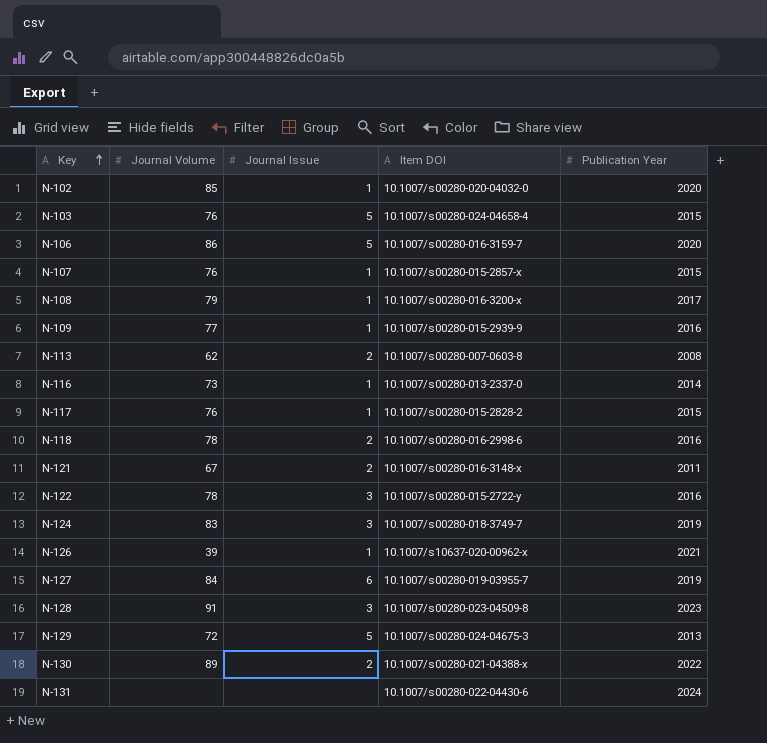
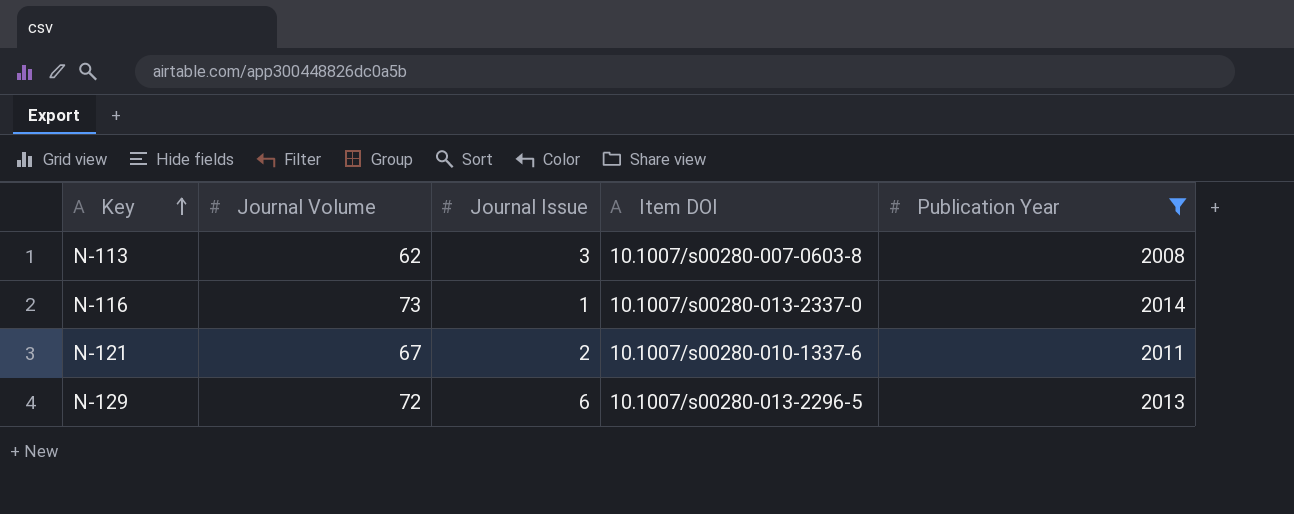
filter: none -> Publication Year <= 2014
N-113 | Journal Issue: 2 -> 3
N-121 | Item DOI: 10.1007/s00280-016-3148-x -> 10.1007/s00280-010-1337-6
N-129 | Journal Issue: 5 -> 6
N-129 | Item DOI: 10.1007/s00280-024-04675-3 -> 10.1007/s00280-013-2296-5

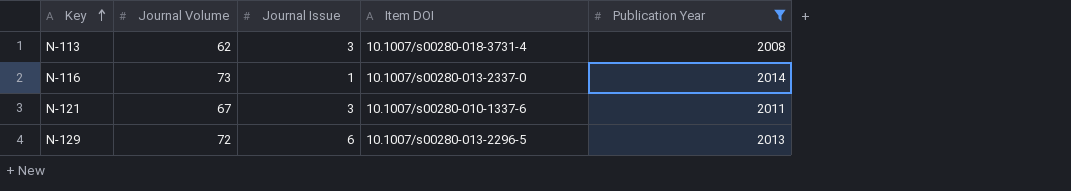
N-113 | Item DOI: 10.1007/s00280-007-0603-8 -> 10.1007/s00280-018-3731-4
N-121 | Journal Issue: 2 -> 3

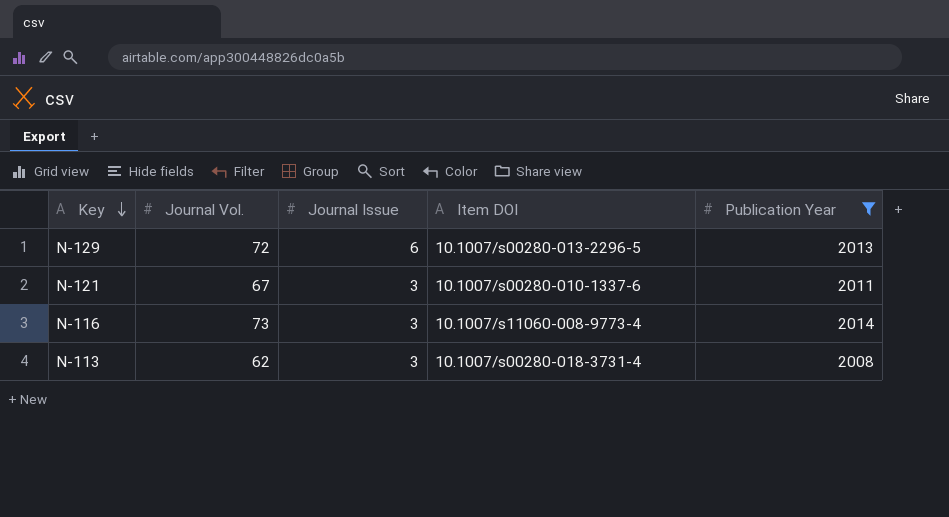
row order: Key ascending -> Key descending
column name: Journal Volume -> Journal Vol.
N-116 | Journal Issue: 1 -> 3
N-116 | Item DOI: 10.1007/s00280-013-2337-0 -> 10.1007/s11060-008-9773-4

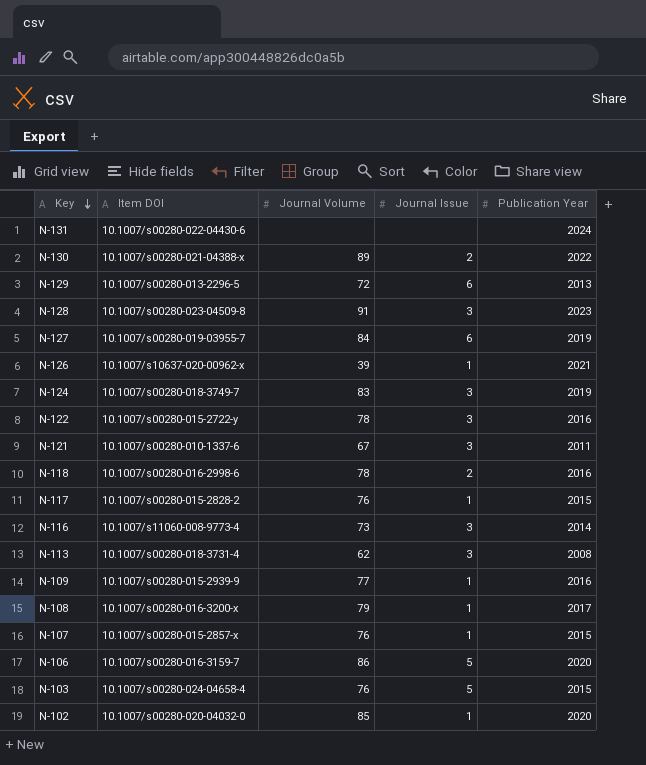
filter: Publication Year <= 2014 -> none
column Item DOI | position: 4 -> 2
column name: Journal Vol. -> Journal Volume

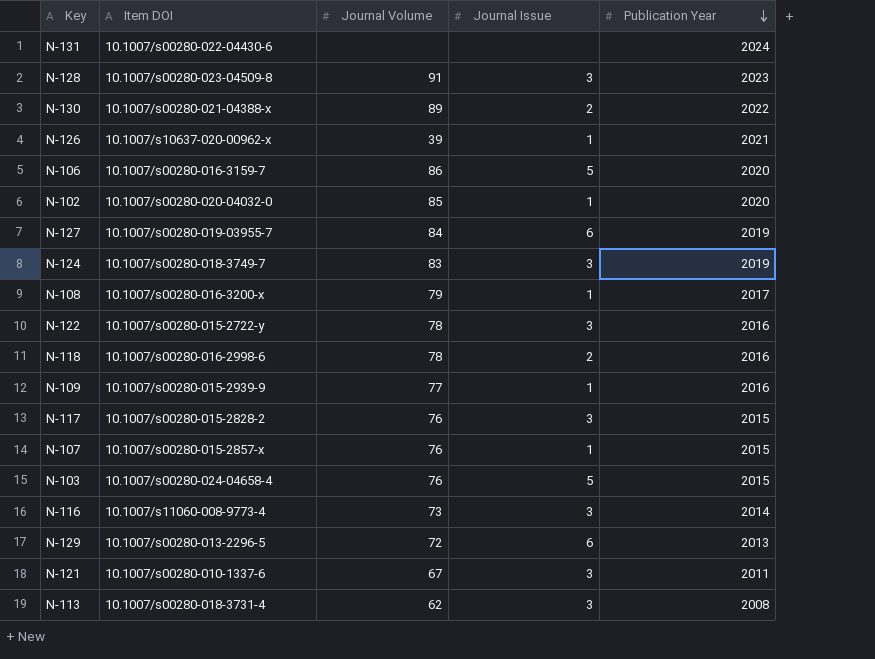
row order: Key descending -> Publication Year descending
N-117 | Journal Issue: 1 -> 3

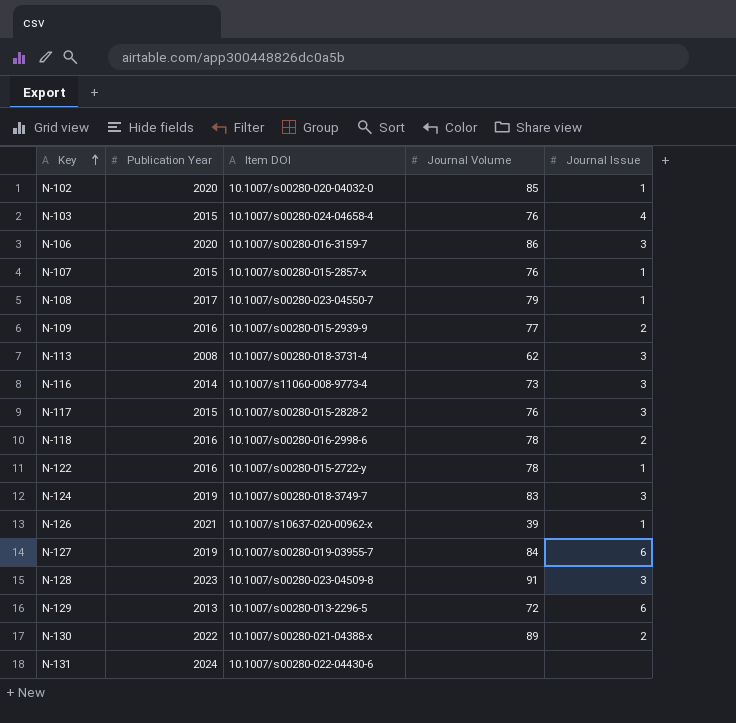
row order: Publication Year descending -> Key ascending
column Publication Year | position: 5 -> 2
row N-121: 10.1007/s00280-010-1337-6 | 67 | 3 | 2011 -> none
N-103 | Journal Issue: 5 -> 4
N-106 | Journal Issue: 5 -> 3
N-108 | Item DOI: 10.1007/s00280-016-3200-x -> 10.1007/s00280-023-04550-7
N-109 | Journal Issue: 1 -> 2
N-122 | Journal Issue: 3 -> 1

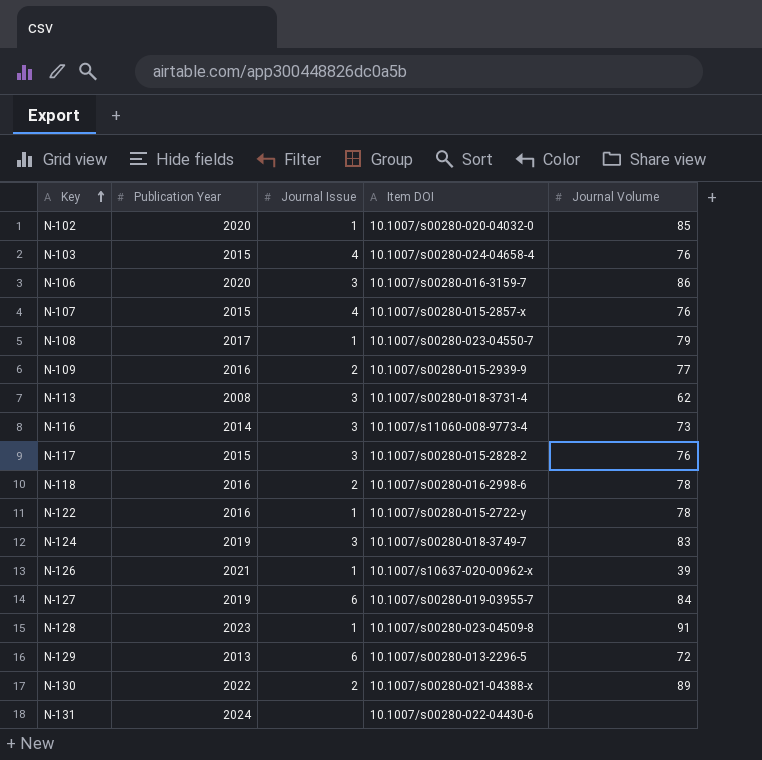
column Journal Issue | position: 5 -> 3
N-107 | Journal Issue: 1 -> 4
N-128 | Journal Issue: 3 -> 1

